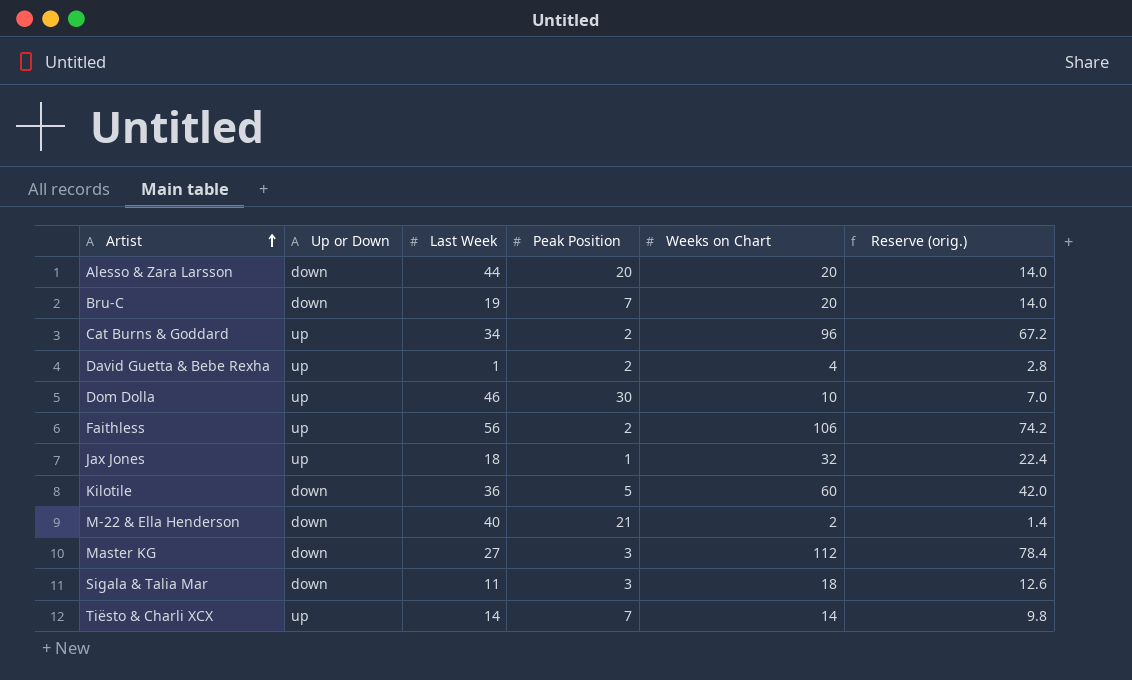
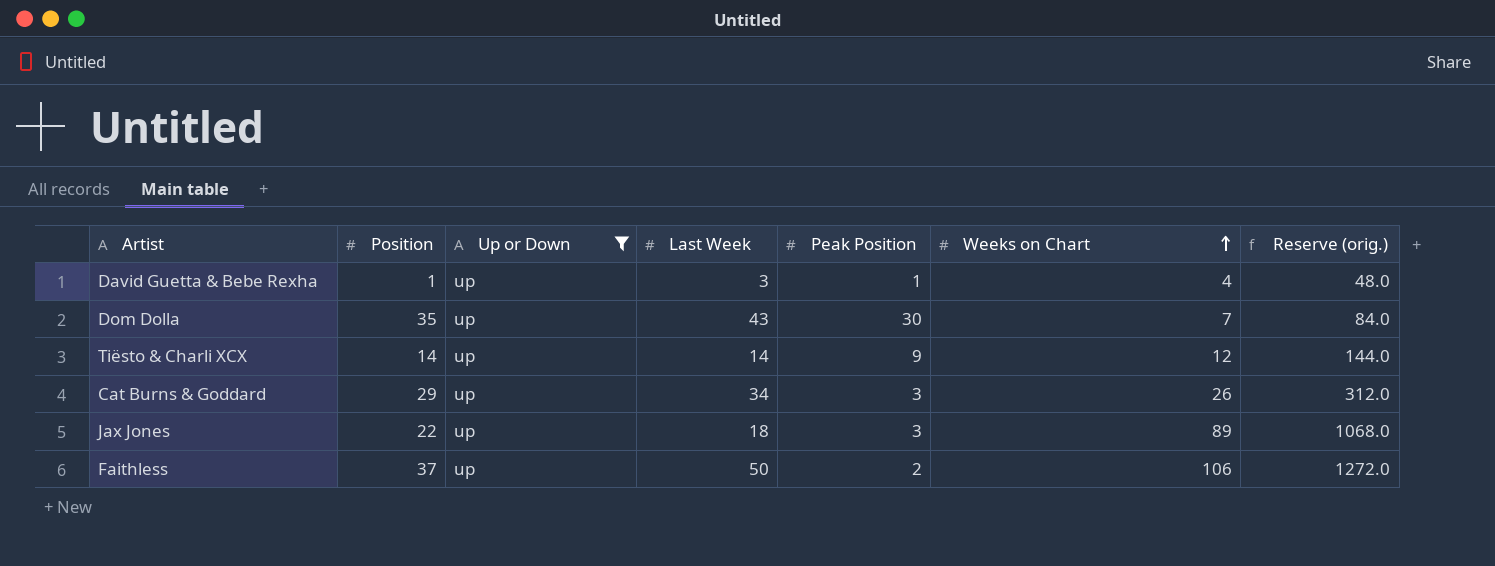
filter: none -> Up or Down = up
row order: Artist ascending -> Weeks on Chart ascending
column Position | position: none -> 2
column Reserve (orig.) | formula: [Weeks on Chart] * 0.7 -> [Weeks on Chart] * 12
David Guetta & Bebe Rexha | Last Week: 1 -> 3
David Guetta & Bebe Rexha | Peak Position: 2 -> 1
Dom Dolla | Last Week: 46 -> 43
Dom Dolla | Weeks on Chart: 10 -> 7
Tiësto & Charli XCX | Peak Position: 7 -> 9
Tiësto & Charli XCX | Weeks on Chart: 14 -> 12
Cat Burns & Goddard | Peak Position: 2 -> 3
Cat Burns & Goddard | Weeks on Chart: 96 -> 26
Jax Jones | Peak Position: 1 -> 3
Jax Jones | Weeks on Chart: 32 -> 89
Faithless | Last Week: 56 -> 50

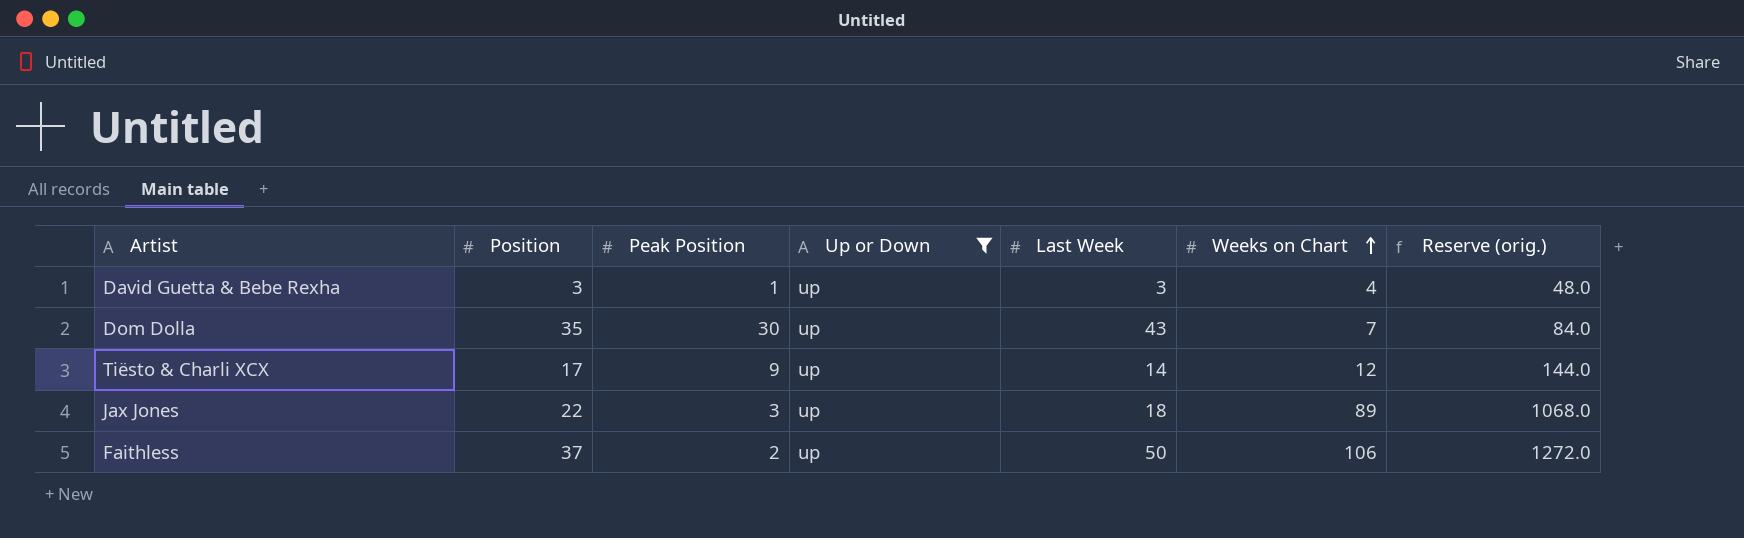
column Peak Position | position: 5 -> 3
row Cat Burns & Goddard: 29 | up | 34 | 3 | 26 | 312.0 -> none
David Guetta & Bebe Rexha | Position: 1 -> 3
Tiësto & Charli XCX | Position: 14 -> 17

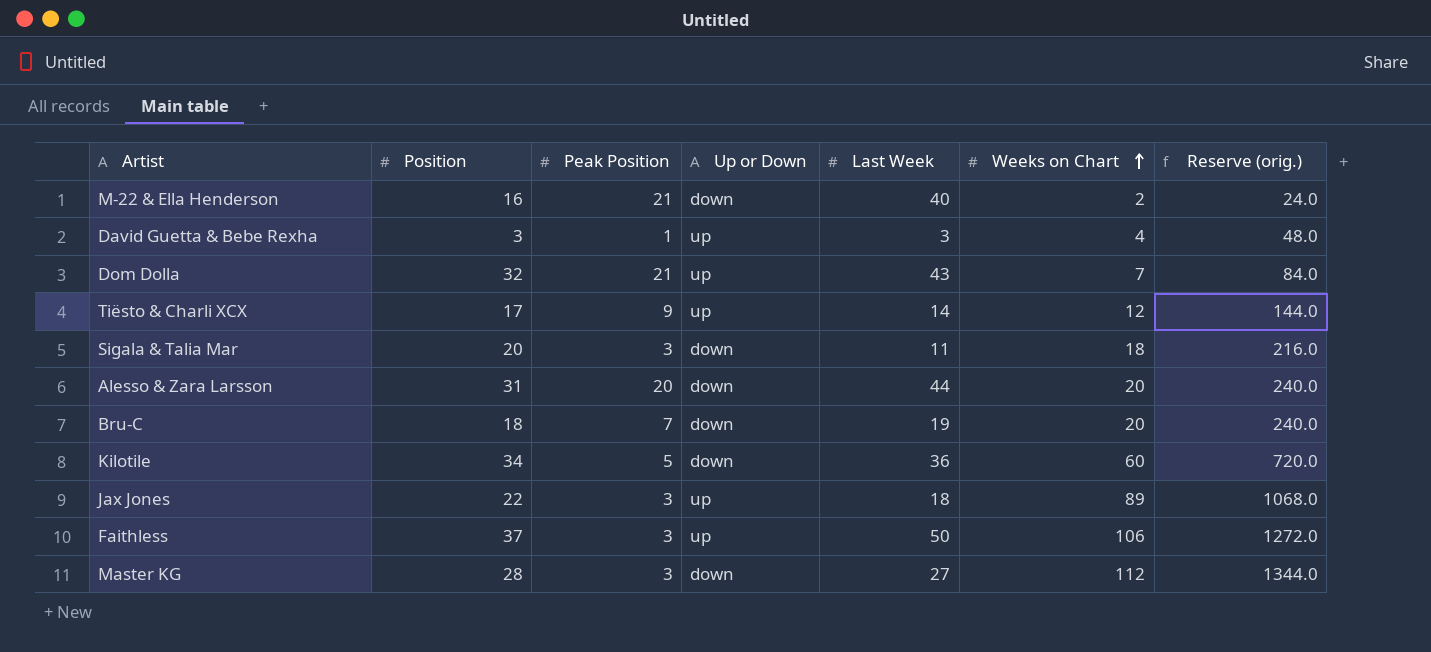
filter: Up or Down = up -> none
Dom Dolla | Position: 35 -> 32
Dom Dolla | Peak Position: 30 -> 21
Faithless | Peak Position: 2 -> 3

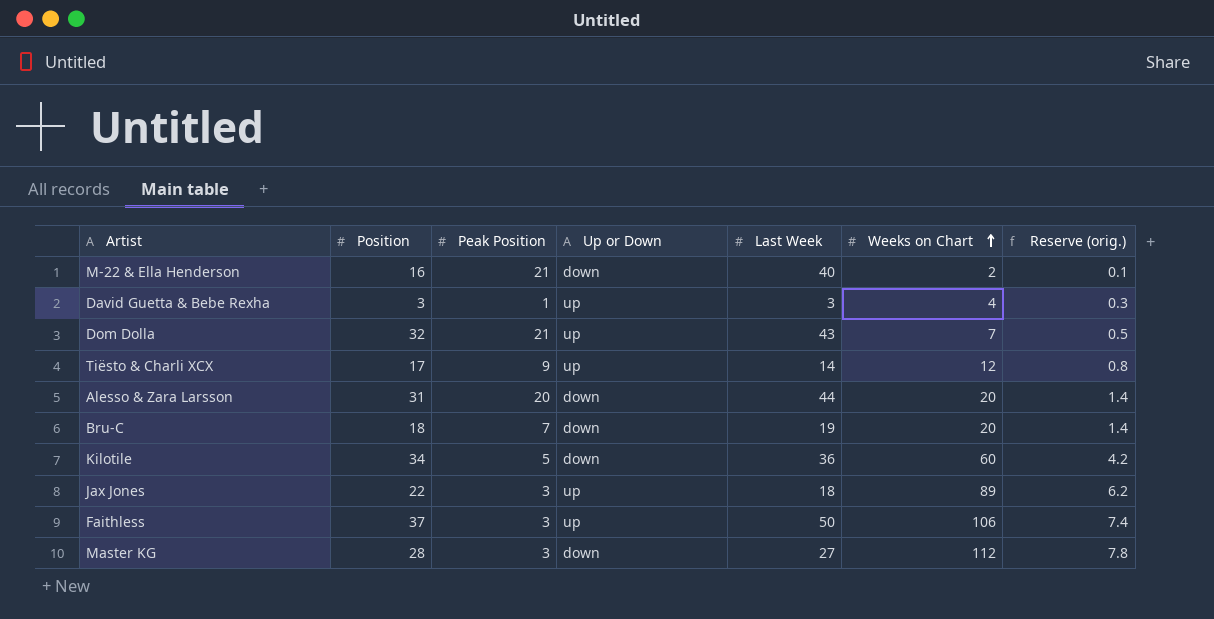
column Reserve (orig.) | formula: [Weeks on Chart] * 12 -> [Weeks on Chart] * 0.07
row Sigala & Talia Mar: 20 | 3 | down | 11 | 18 | 216.0 -> none

